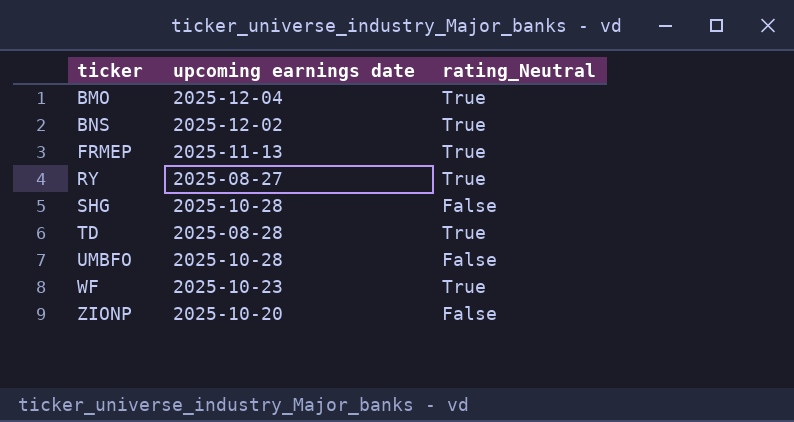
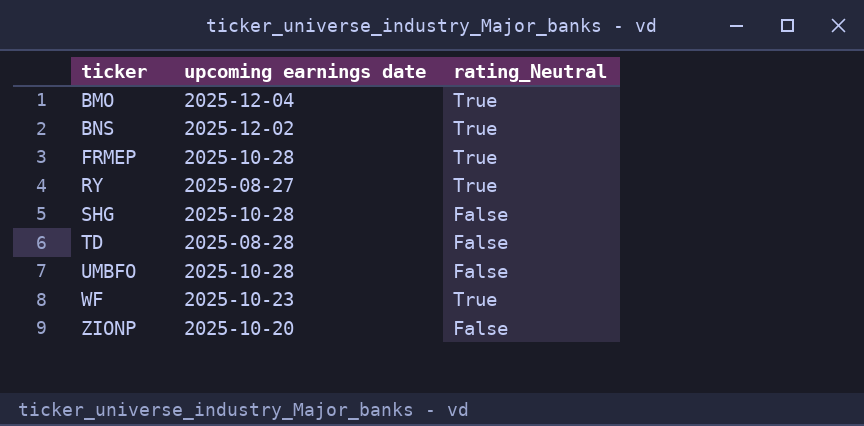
FRMEP | upcoming earnings date: 2025-11-13 -> 2025-10-28
TD | rating_Neutral: True -> False

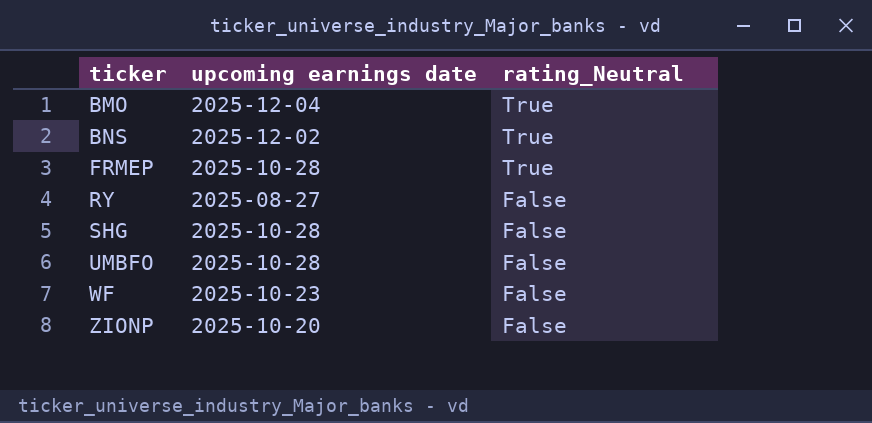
row TD: 2025-08-28 | False -> none
RY | rating_Neutral: True -> False
WF | rating_Neutral: True -> False

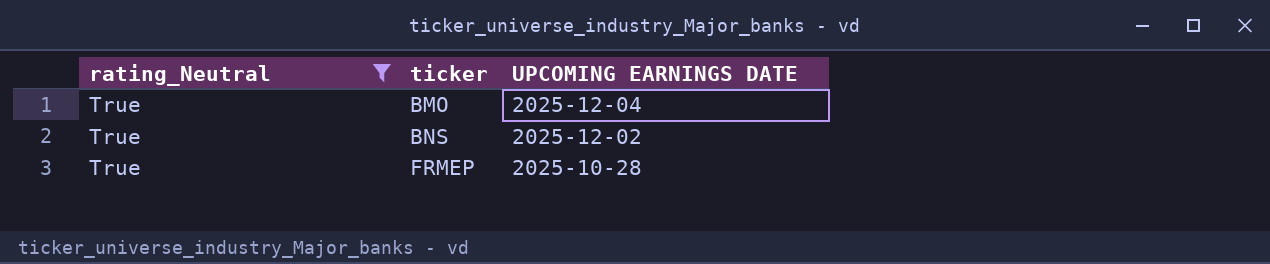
filter: none -> rating_Neutral = True
column rating_Neutral | position: 3 -> 1
column name: upcoming earnings date -> UPCOMING EARNINGS DATE

